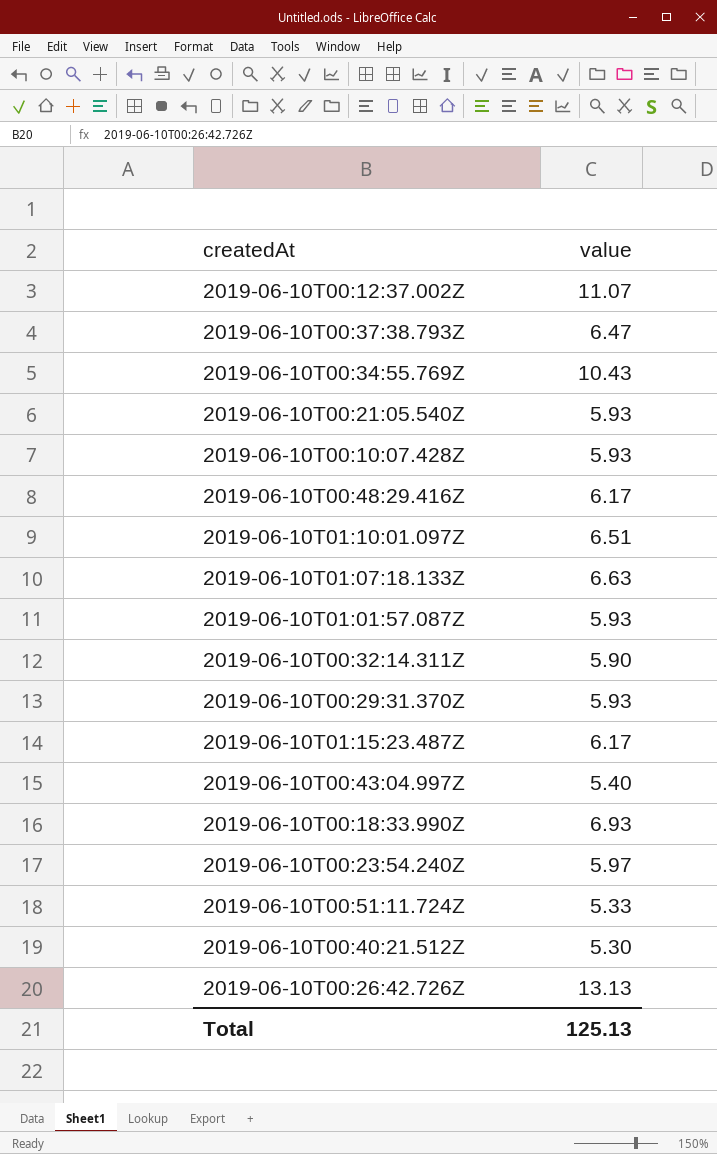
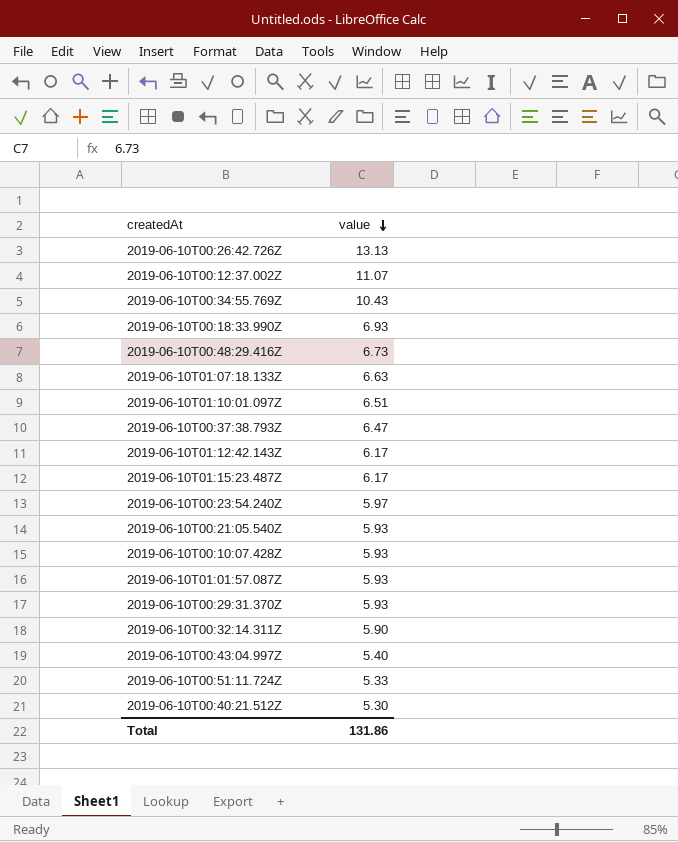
row order: none -> value descending
2019-06-10T00:48:29.416Z | value: 6.17 -> 6.73
row 2019-06-10T01:12:42.143Z: none -> 6.17
Total | value: 125.13 -> 131.86

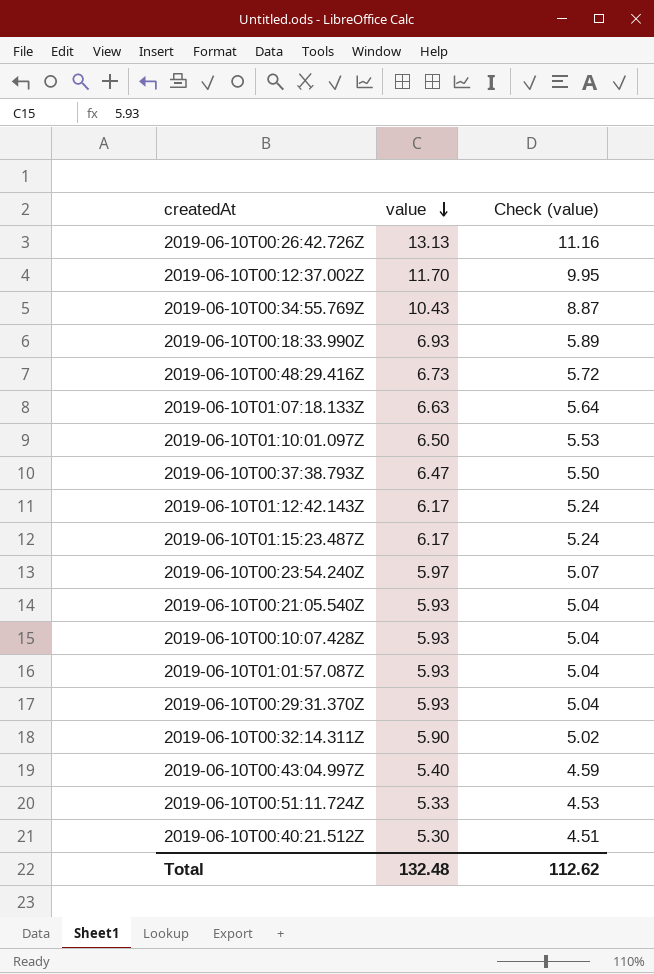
column Check (value) | formula: none -> [value] * 0.85
2019-06-10T00:12:37.002Z | value: 11.07 -> 11.70
2019-06-10T01:10:01.097Z | value: 6.51 -> 6.50
Total | value: 131.86 -> 132.48

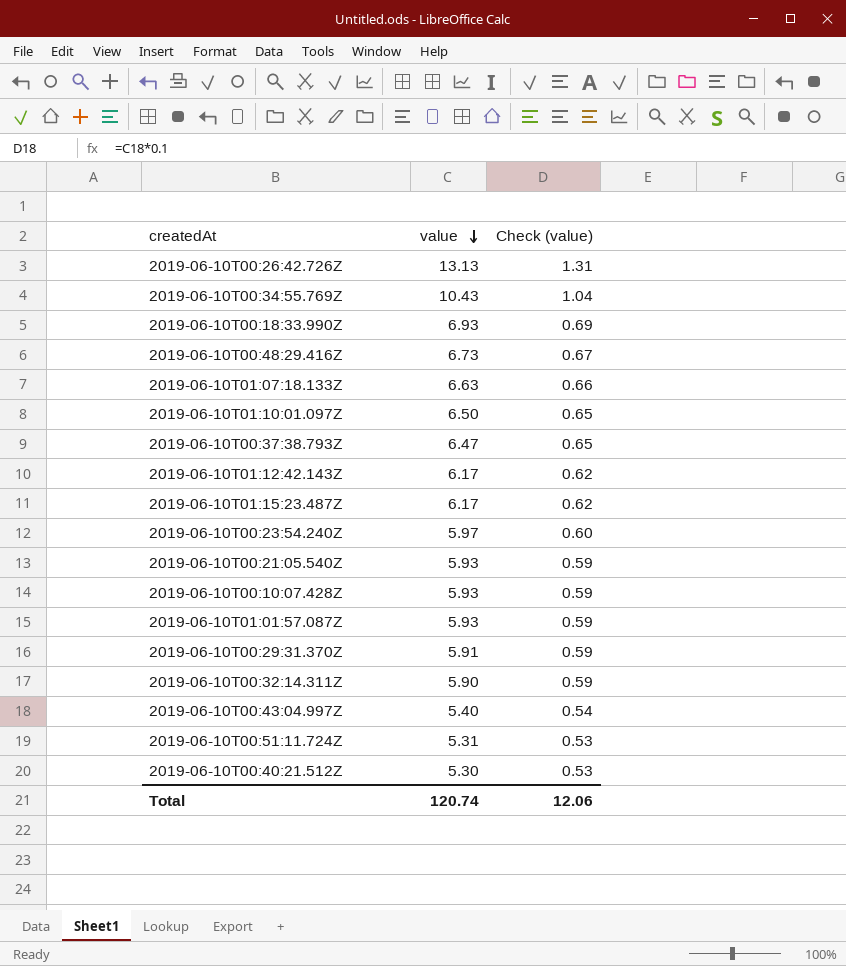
column Check (value) | formula: [value] * 0.85 -> [value] * 0.1
row 2019-06-10T00:12:37.002Z: 11.70 | 9.95 -> none
2019-06-10T00:29:31.370Z | value: 5.93 -> 5.91
2019-06-10T00:51:11.724Z | value: 5.33 -> 5.31
Total | value: 132.48 -> 120.74
Total | Check (value): 112.62 -> 12.06

